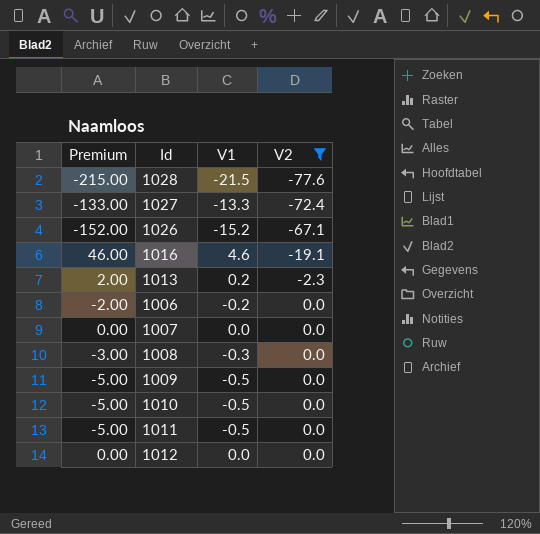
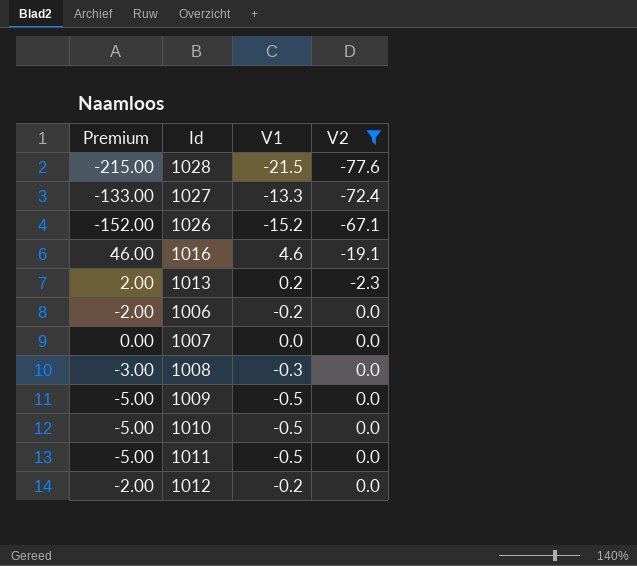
1012 | Premium: 0.00 -> -2.00
1012 | V1: 0.0 -> -0.2

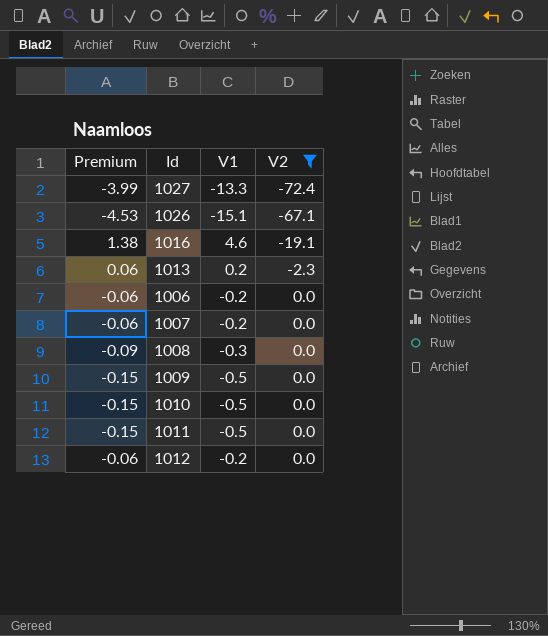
column Premium | formula: [V1] * 10 -> [V1] * 0.3
row 1028: -215.00 | -21.5 | -77.6 -> none
1026 | V1: -15.2 -> -15.1
1007 | V1: 0.0 -> -0.2

